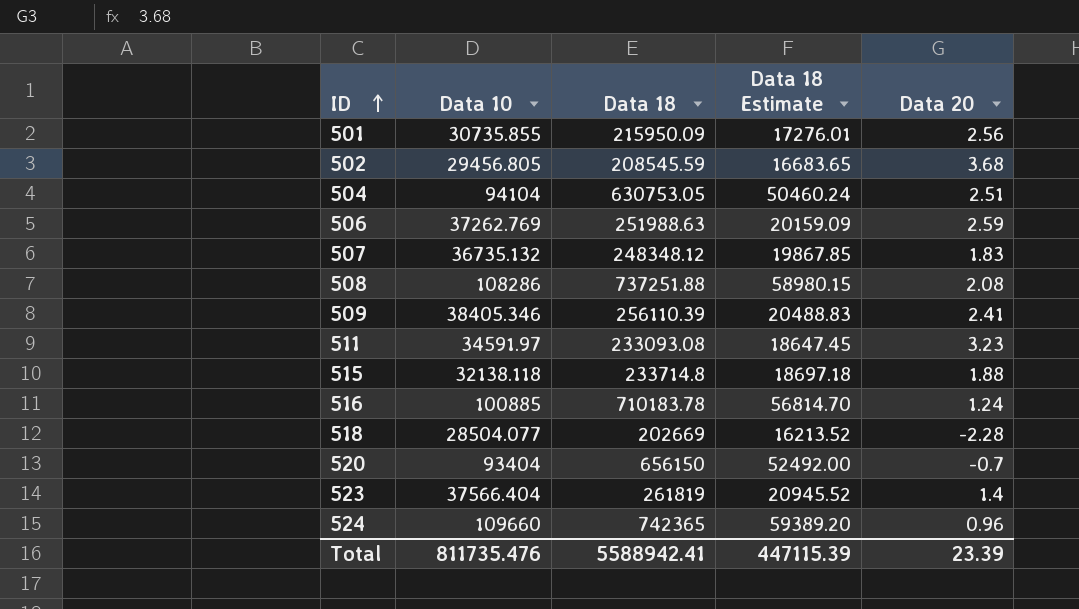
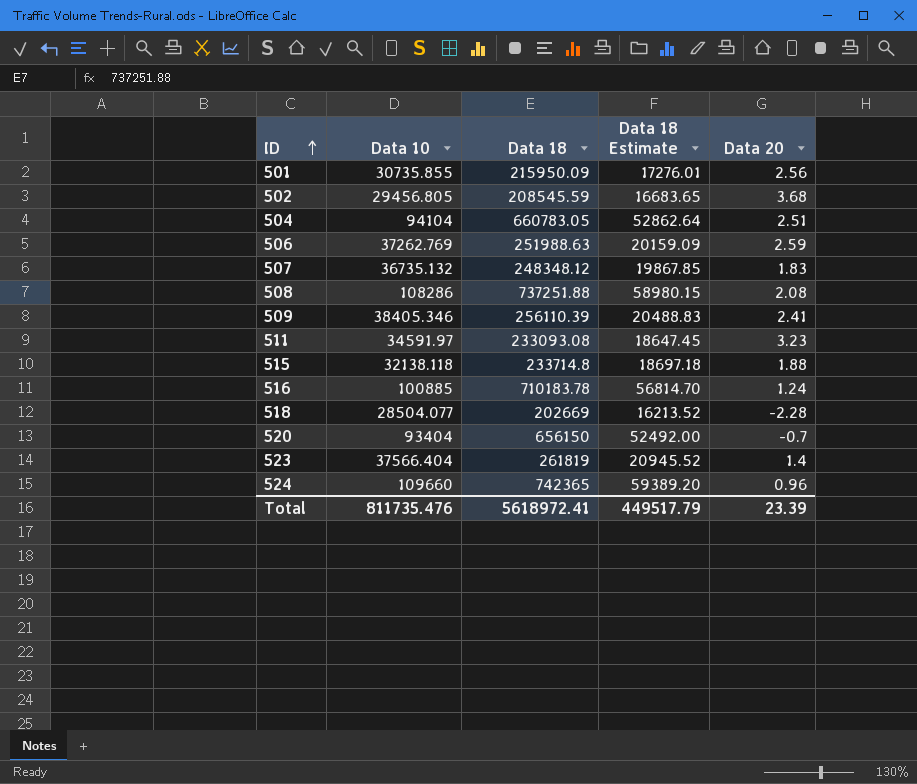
504 | Data 18: 630753.05 -> 660783.05
504 | Data 18 Estimate: 50460.24 -> 52862.64
Total | Data 18: 5588942.41 -> 5618972.41
Total | Data 18 Estimate: 447115.39 -> 449517.79

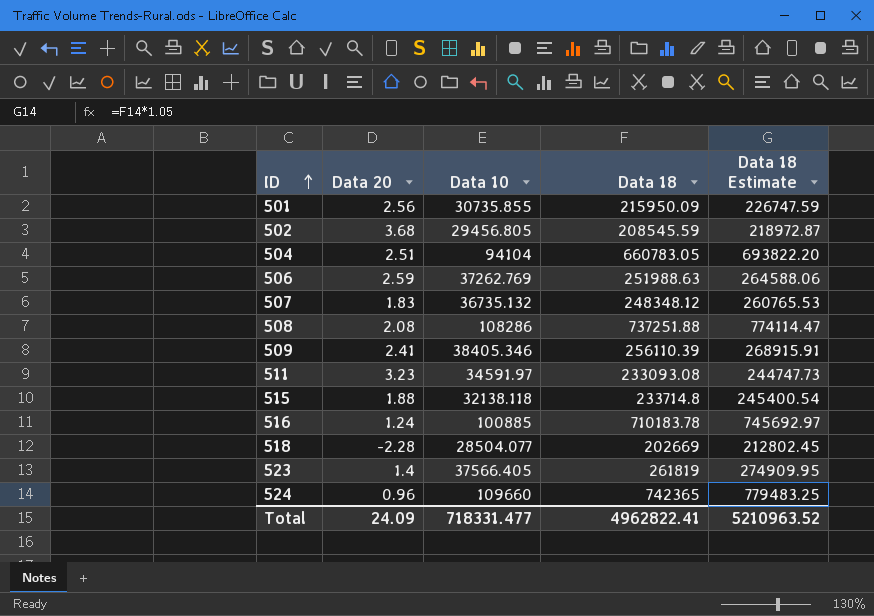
column Data 20 | position: 5 -> 2
column Data 18 Estimate | formula: [Data 18] * 0.08 -> [Data 18] * 1.05
row 520: 93404 | 656150 | 52492.00 | -0.7 -> none
523 | Data 10: 37566.404 -> 37566.405
Total | Data 20: 23.39 -> 24.09
Total | Data 10: 811735.476 -> 718331.477
Total | Data 18: 5618972.41 -> 4962822.41
Total | Data 18 Estimate: 449517.79 -> 5210963.52

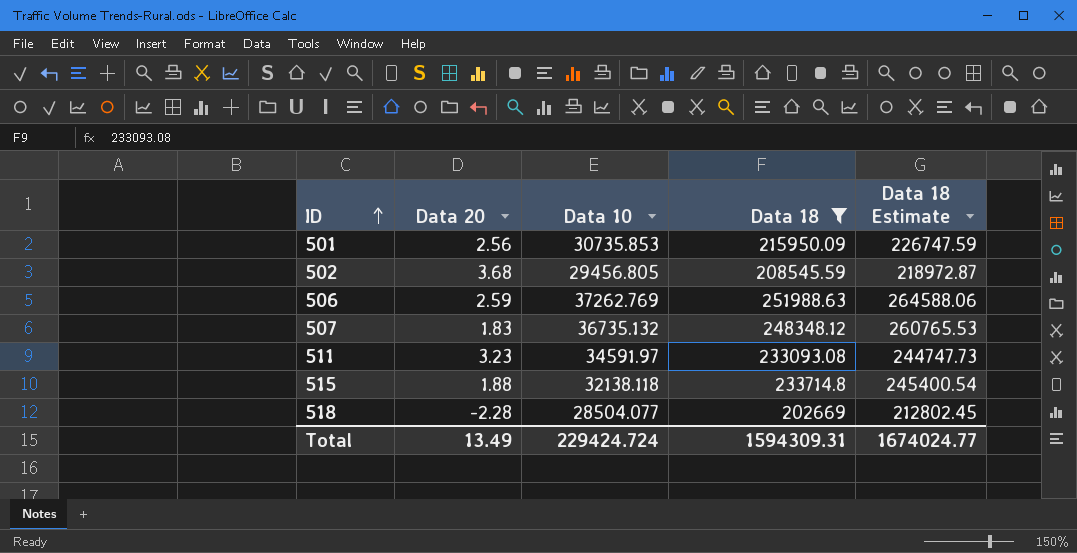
filter: none -> Data 18 <= 251988.63
501 | Data 10: 30735.855 -> 30735.853
Total | Data 20: 24.09 -> 13.49
Total | Data 10: 718331.477 -> 229424.724
Total | Data 18: 4962822.41 -> 1594309.31
Total | Data 18 Estimate: 5210963.52 -> 1674024.77

